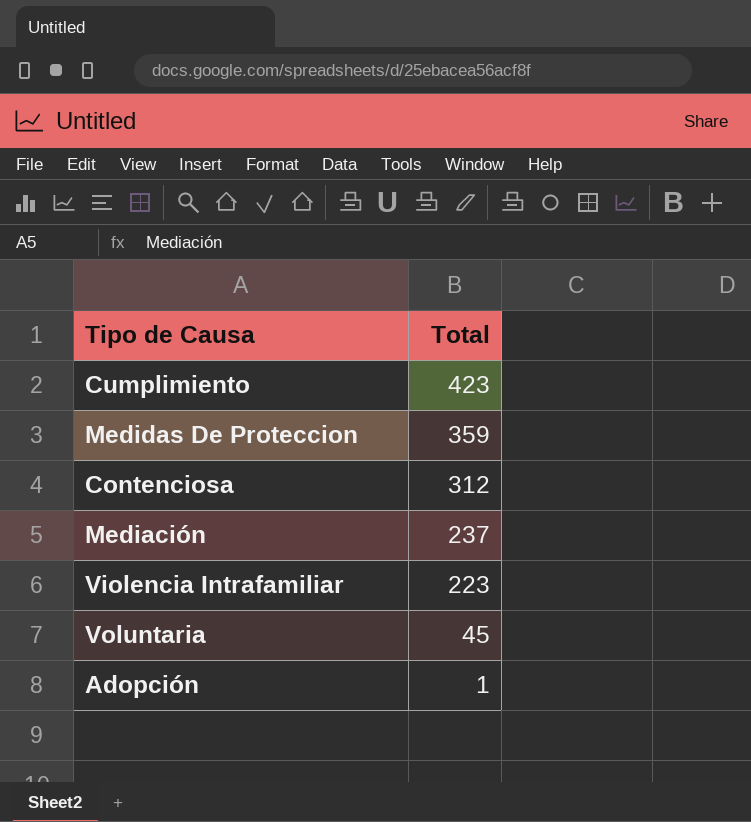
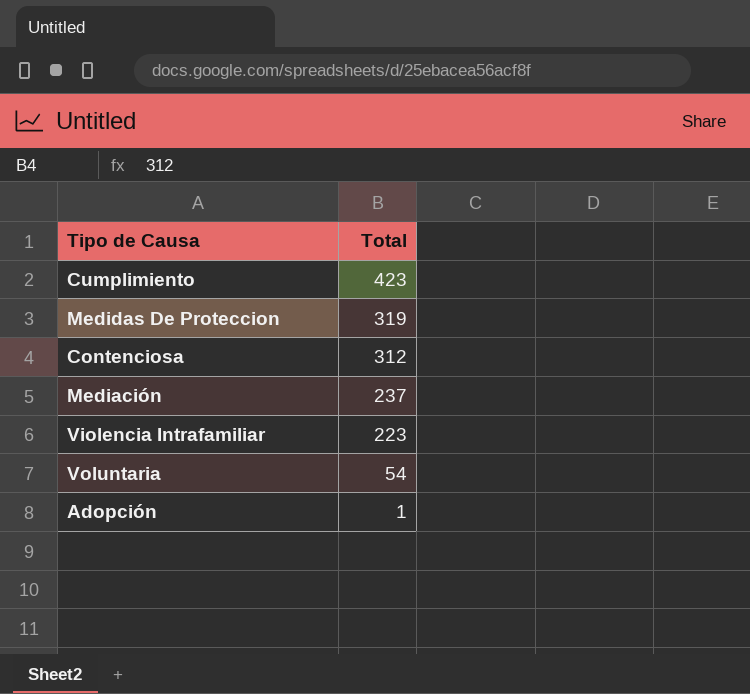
Medidas De Proteccion | Total: 359 -> 319
Voluntaria | Total: 45 -> 54

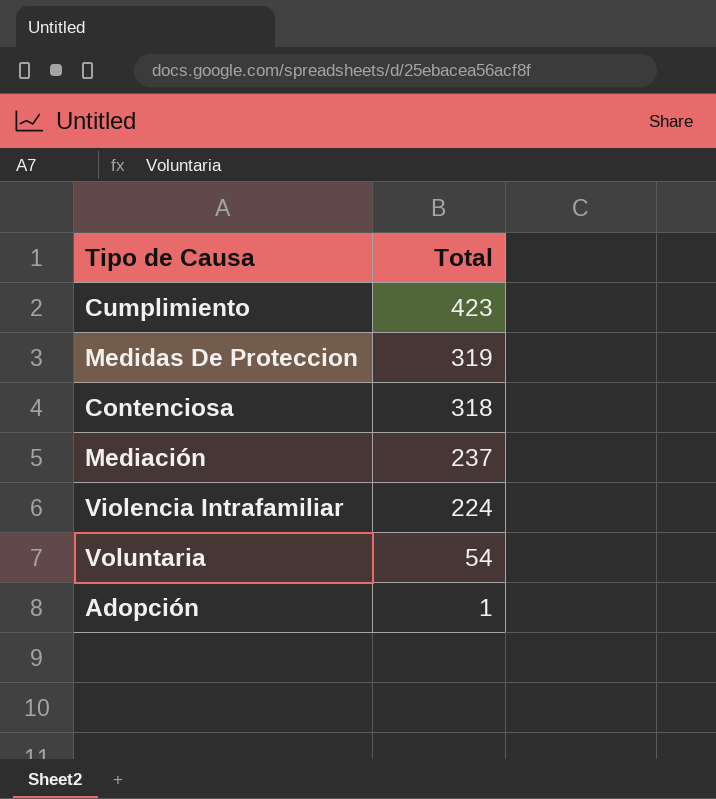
Contenciosa | Total: 312 -> 318
Violencia Intrafamiliar | Total: 223 -> 224

